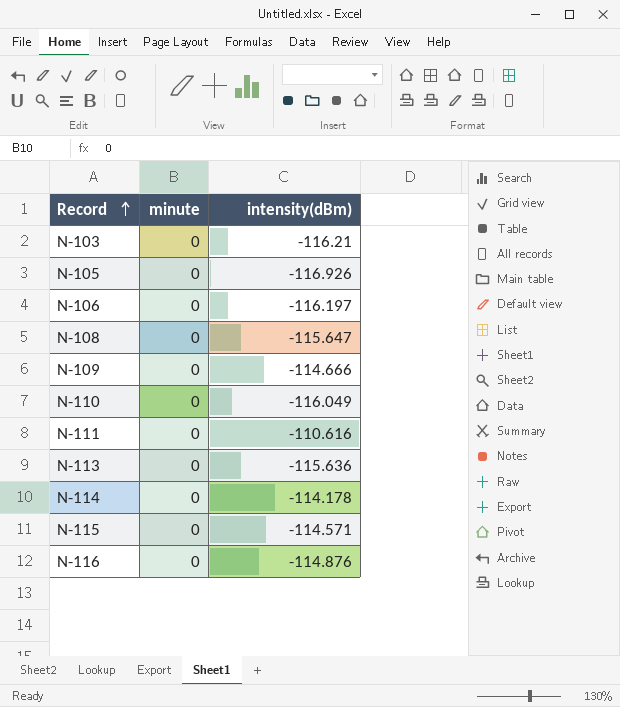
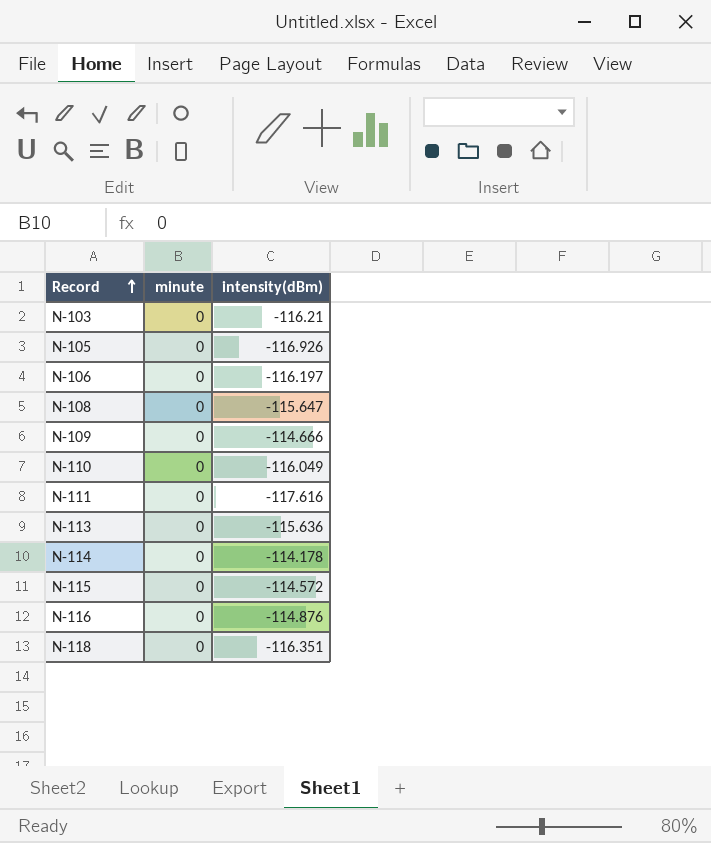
N-111 | intensity(dBm): -110.616 -> -117.616
N-115 | intensity(dBm): -114.571 -> -114.572
row N-118: none -> 0 | -116.351

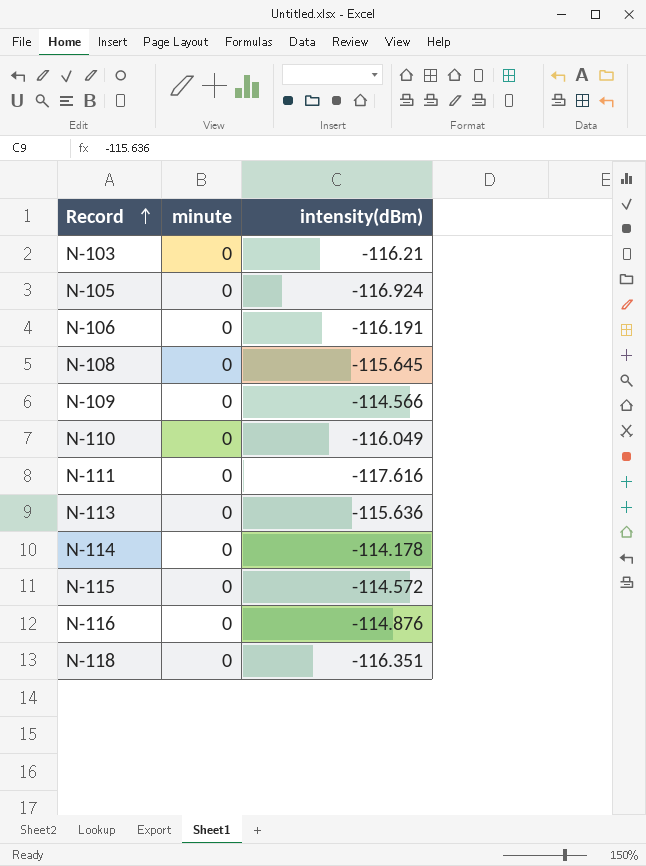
N-105 | intensity(dBm): -116.926 -> -116.924
N-106 | intensity(dBm): -116.197 -> -116.191
N-108 | intensity(dBm): -115.647 -> -115.645
N-109 | intensity(dBm): -114.666 -> -114.566

